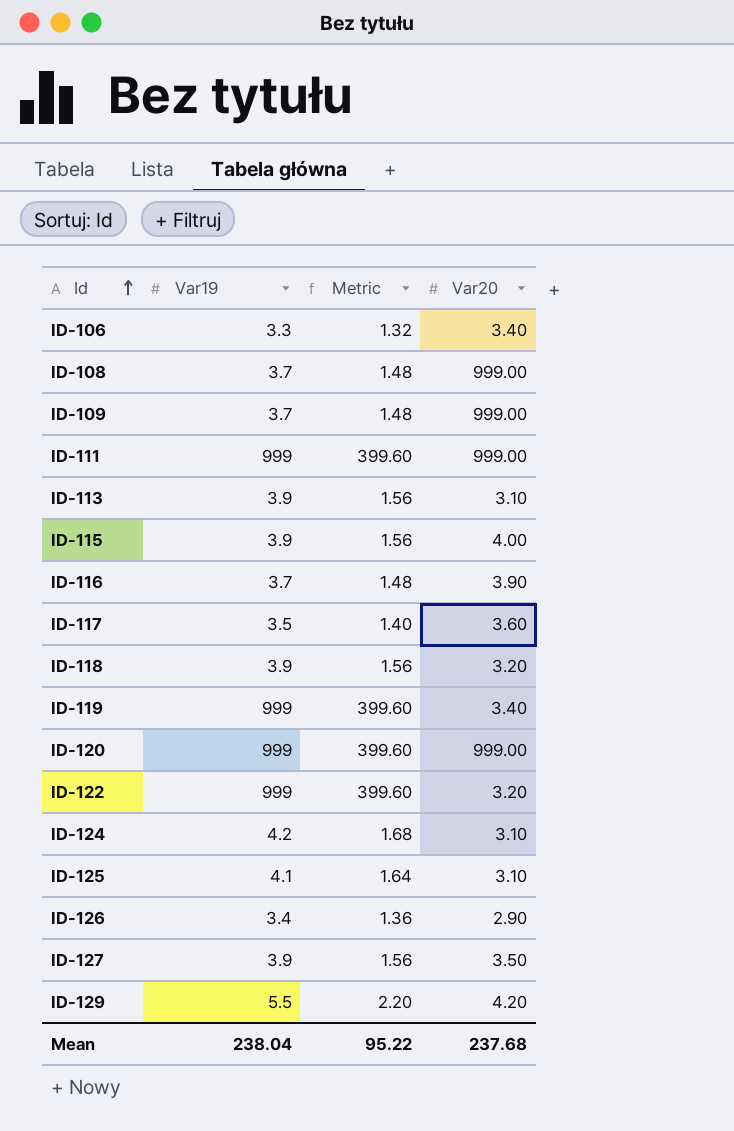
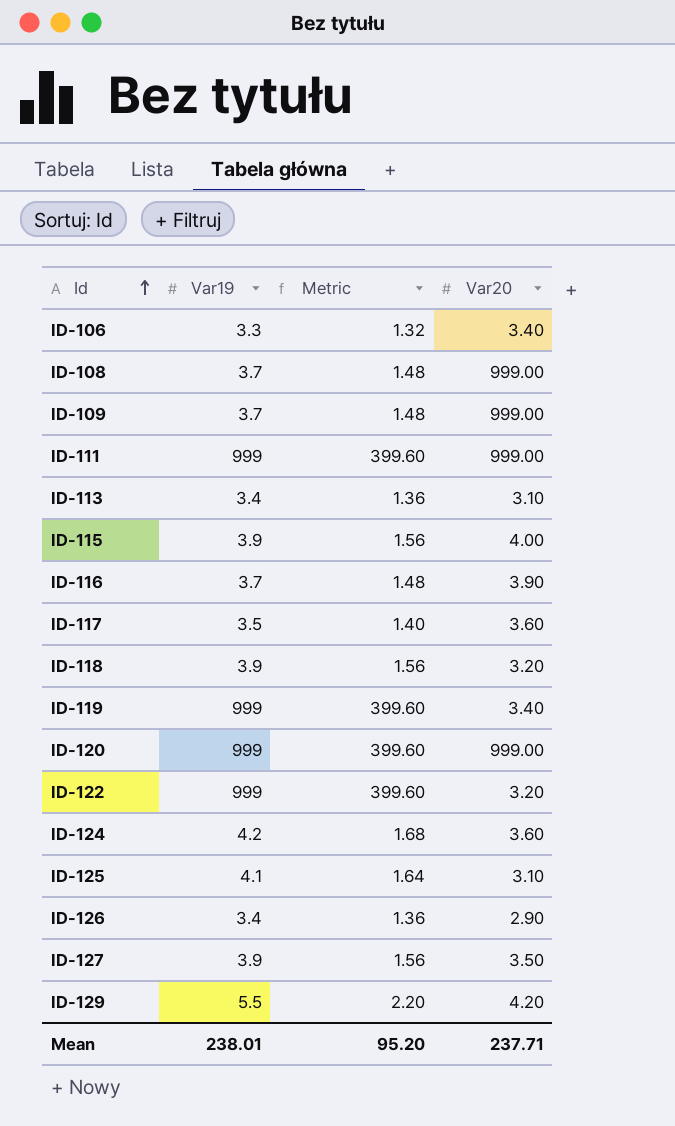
ID-113 | Var19: 3.9 -> 3.4
ID-113 | Metric: 1.56 -> 1.36
ID-124 | Var20: 3.10 -> 3.60
Mean | Var19: 238.04 -> 238.01
Mean | Metric: 95.22 -> 95.20
Mean | Var20: 237.68 -> 237.71

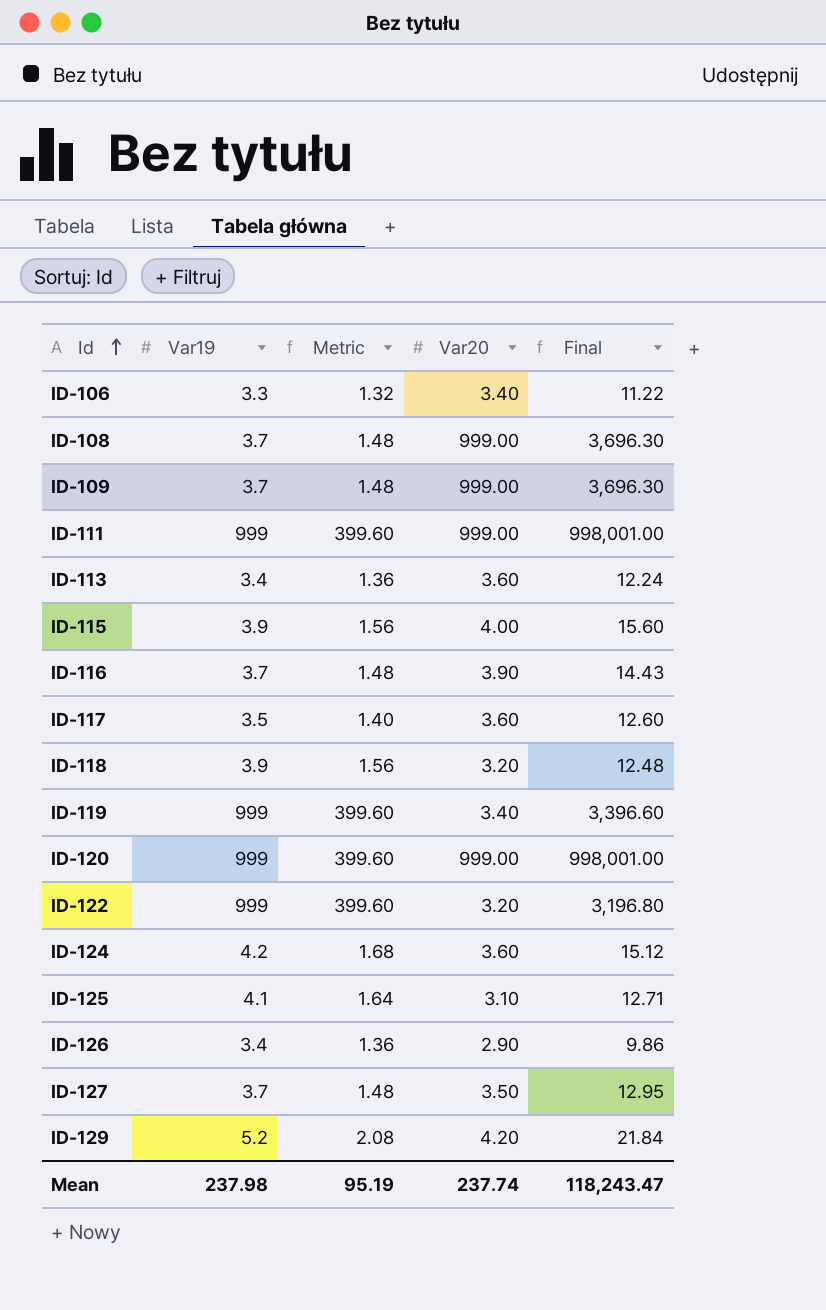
column Final | formula: none -> [Var19] * [Var20]
ID-113 | Var20: 3.10 -> 3.60
ID-127 | Var19: 3.9 -> 3.7
ID-127 | Metric: 1.56 -> 1.48
ID-129 | Var19: 5.5 -> 5.2
ID-129 | Metric: 2.20 -> 2.08
Mean | Var19: 238.01 -> 237.98
Mean | Metric: 95.20 -> 95.19
Mean | Var20: 237.71 -> 237.74

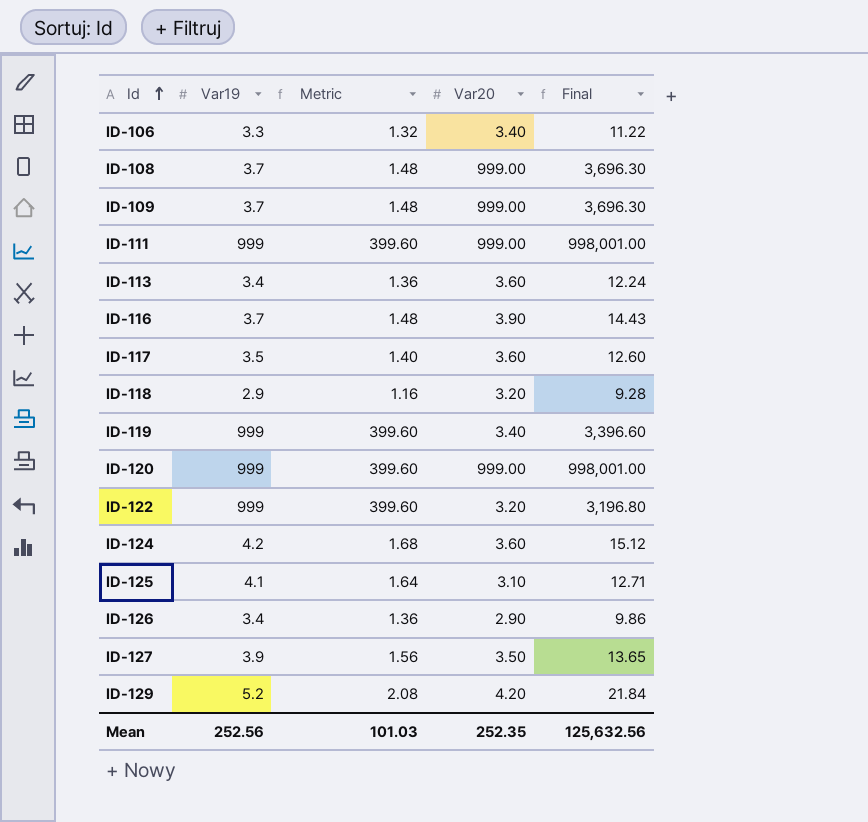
row ID-115: 3.9 | 1.56 | 4.00 | 15.60 -> none
ID-118 | Var19: 3.9 -> 2.9
ID-118 | Metric: 1.56 -> 1.16
ID-118 | Final: 12.48 -> 9.28
ID-127 | Var19: 3.7 -> 3.9
ID-127 | Metric: 1.48 -> 1.56
ID-127 | Final: 12.95 -> 13.65
Mean | Var19: 237.98 -> 252.56
Mean | Metric: 95.19 -> 101.03
Mean | Var20: 237.74 -> 252.35
Mean | Final: 118,243.47 -> 125,632.56

